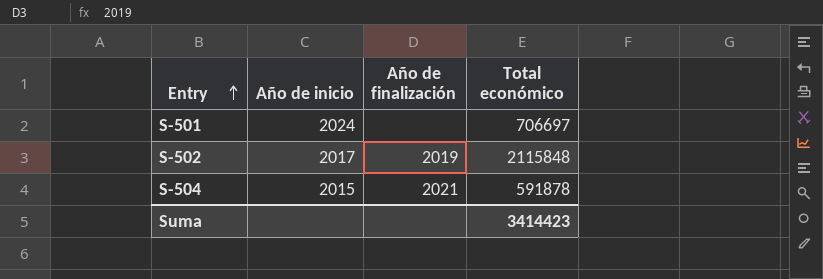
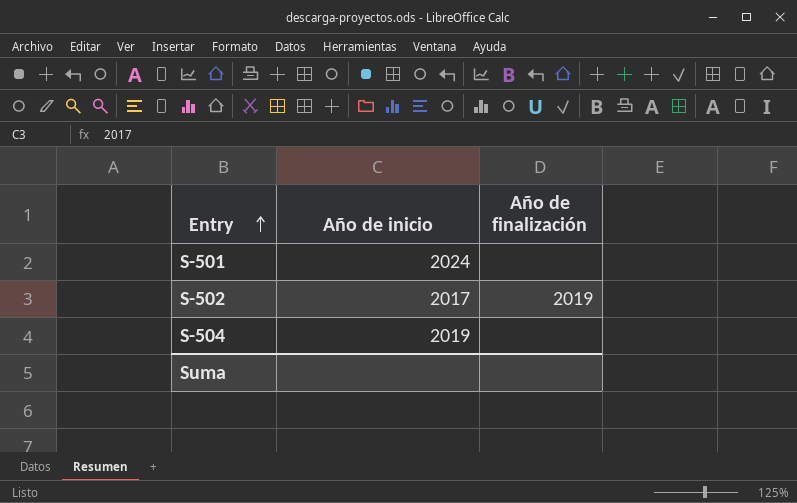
column Total económico | position: 4 -> none
S-504 | Año de inicio: 2015 -> 2019
S-504 | Año de finalización: 2021 -> none

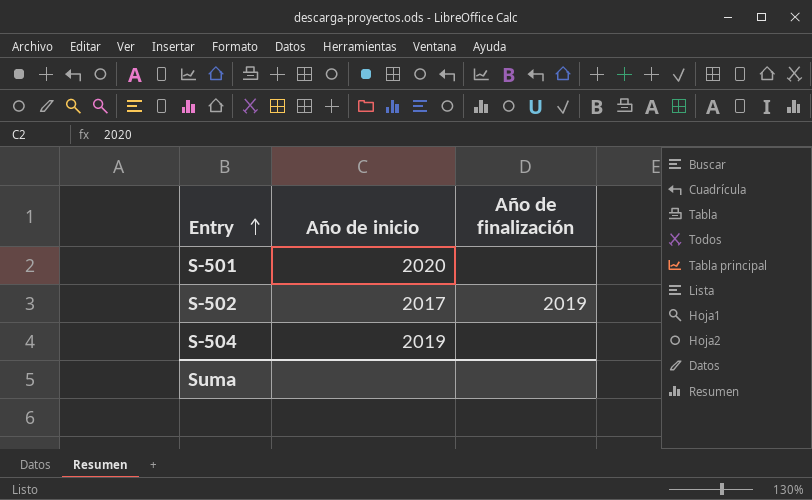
S-501 | Año de inicio: 2024 -> 2020

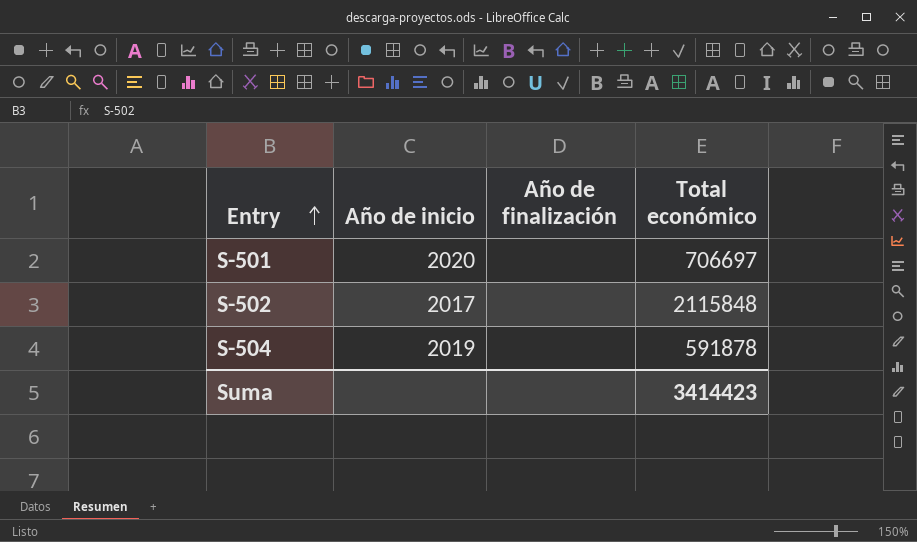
column Total económico | position: none -> 4
S-502 | Año de finalización: 2019 -> none

